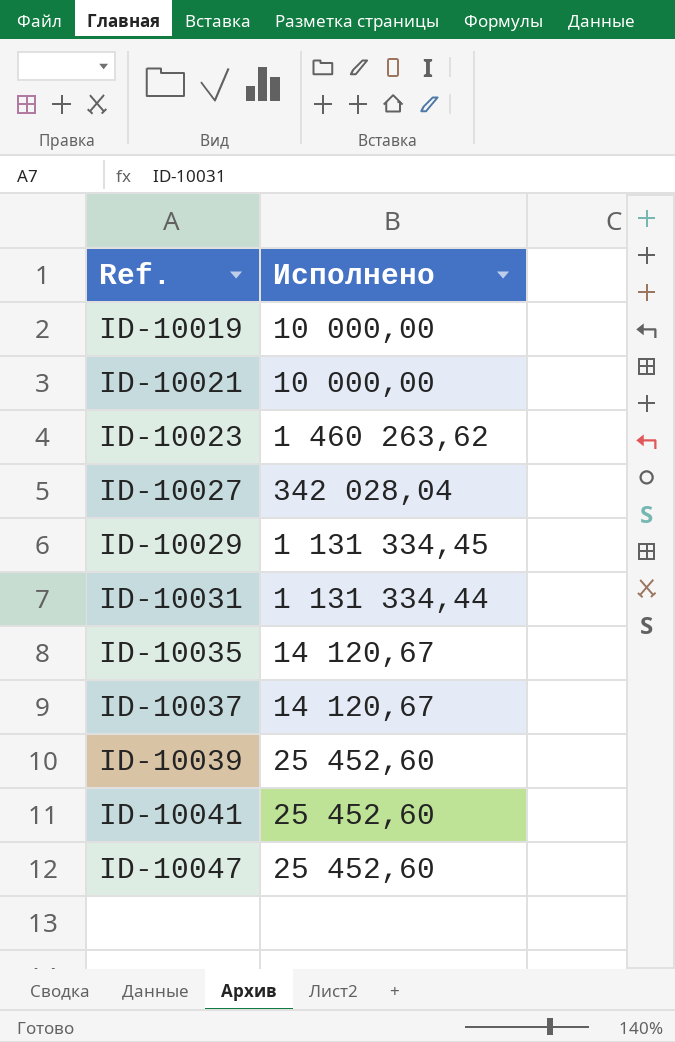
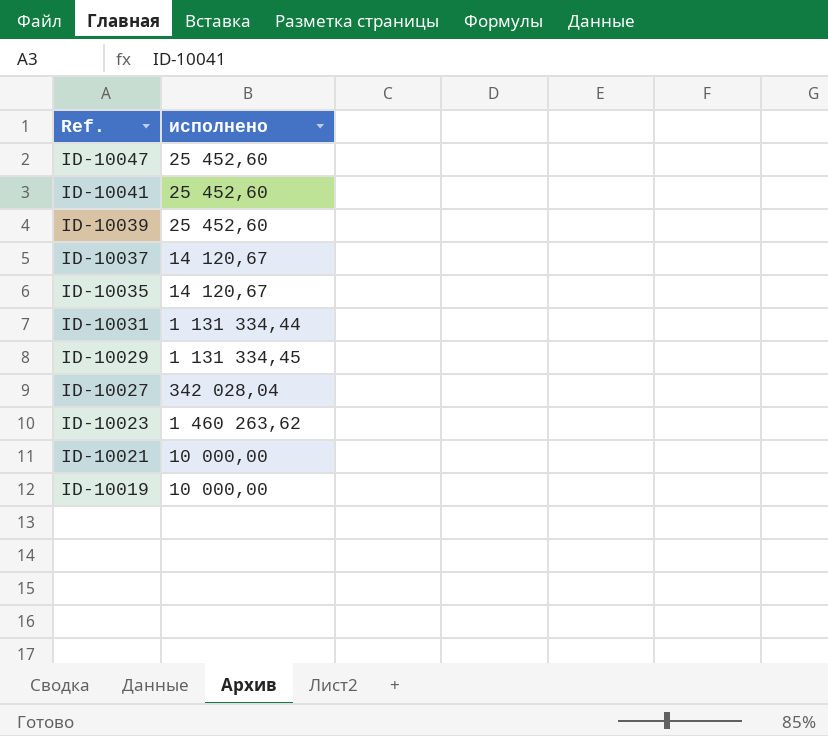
row order: Ref. ascending -> Ref. descending
column name: Исполнено -> исполнено

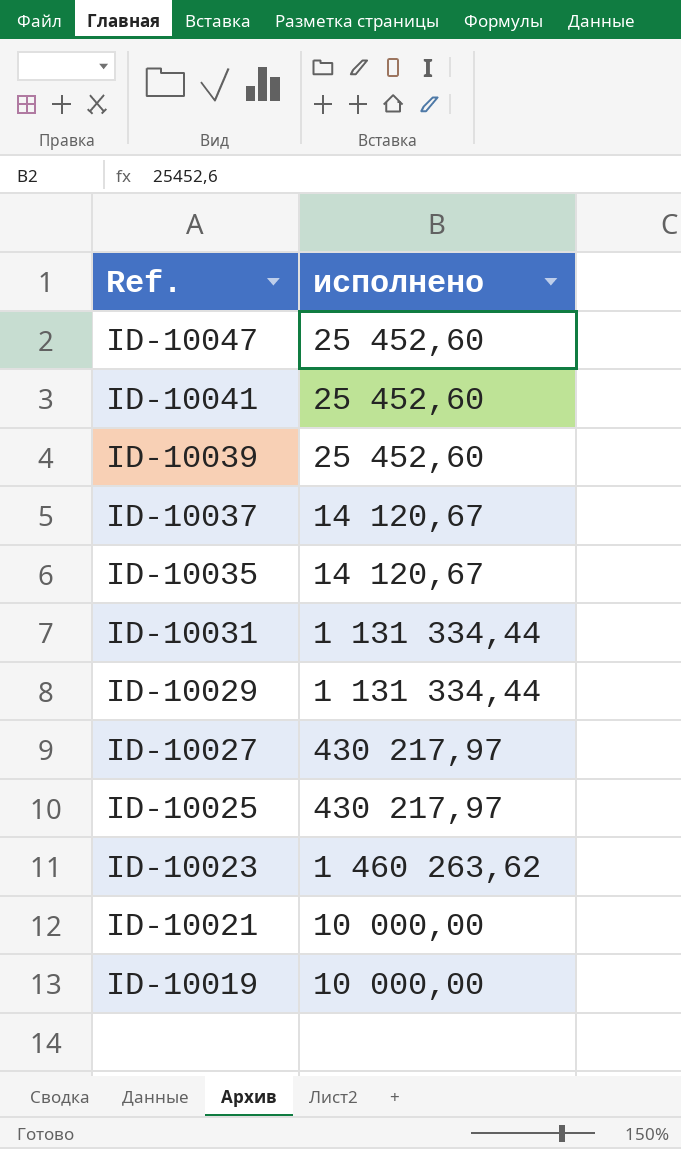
ID-10029 | исполнено: 1 131 334,45 -> 1 131 334,44
ID-10027 | исполнено: 342 028,04 -> 430 217,97
row ID-10025: none -> 430 217,97

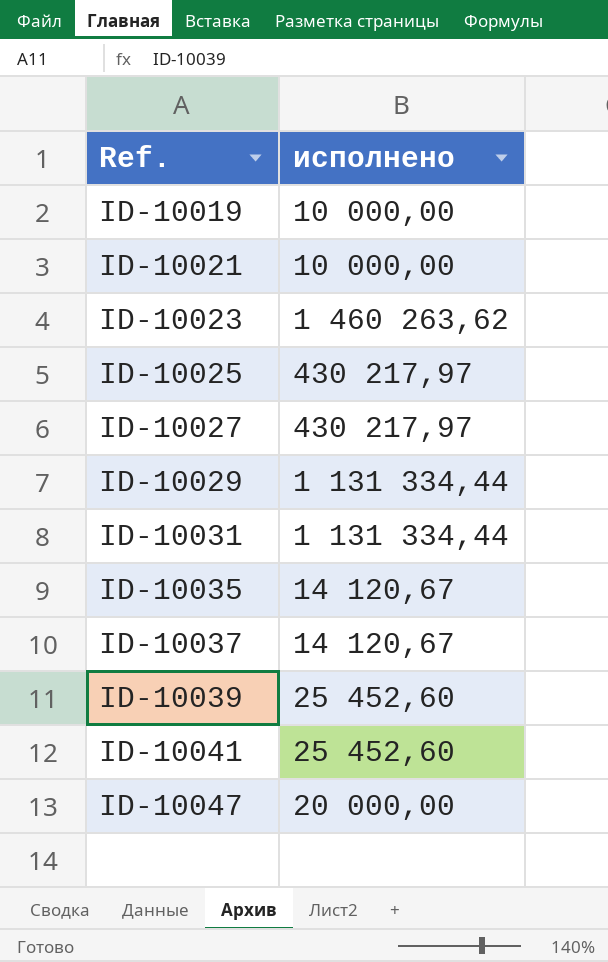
row order: Ref. descending -> Ref. ascending
ID-10047 | исполнено: 25 452,60 -> 20 000,00

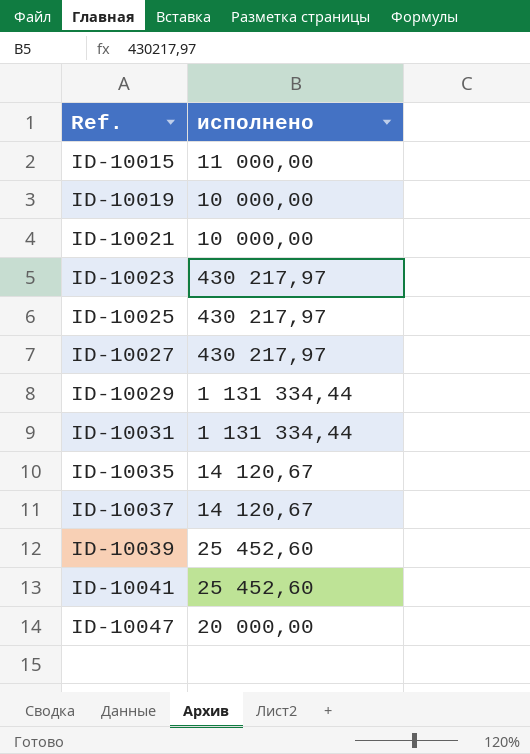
row ID-10015: none -> 11 000,00
ID-10023 | исполнено: 1 460 263,62 -> 430 217,97

